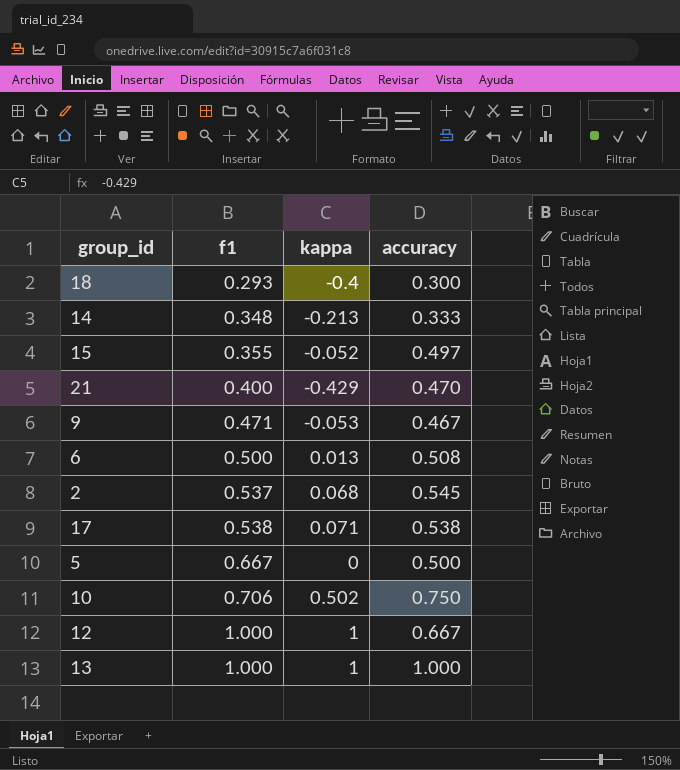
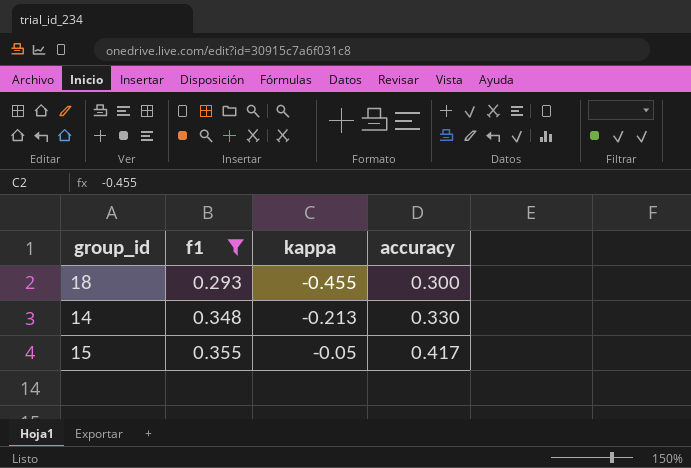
filter: none -> f1 <= 0.355
18 | kappa: -0.4 -> -0.455
14 | accuracy: 0.333 -> 0.330
15 | kappa: -0.052 -> -0.05
15 | accuracy: 0.497 -> 0.417

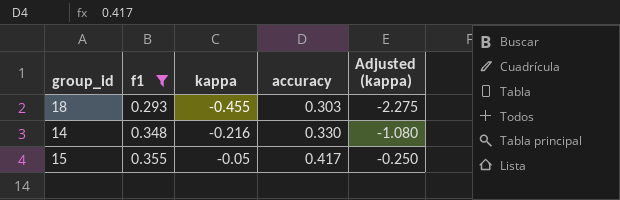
column Adjusted (kappa) | formula: none -> [kappa] * 5
18 | accuracy: 0.300 -> 0.303
14 | kappa: -0.213 -> -0.216

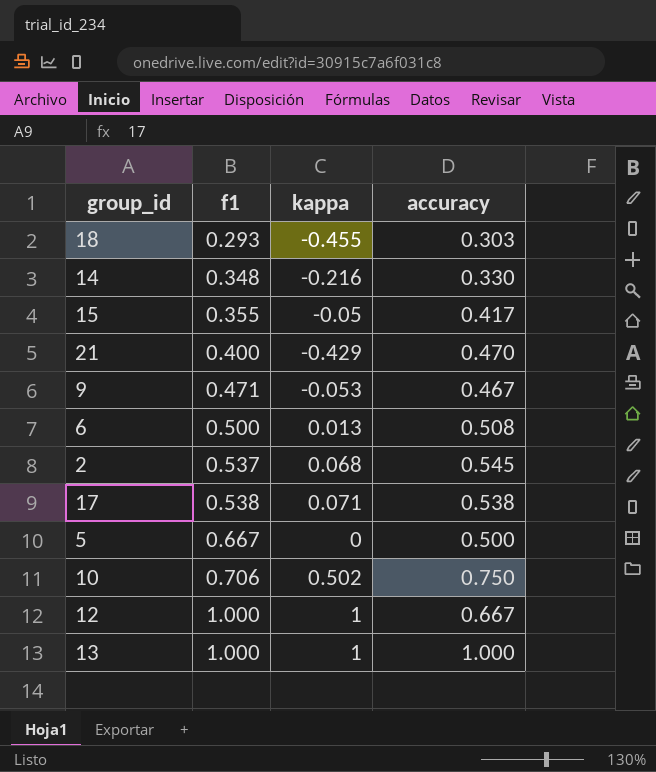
filter: f1 <= 0.355 -> none
column Adjusted (kappa) | formula: [kappa] * 5 -> none

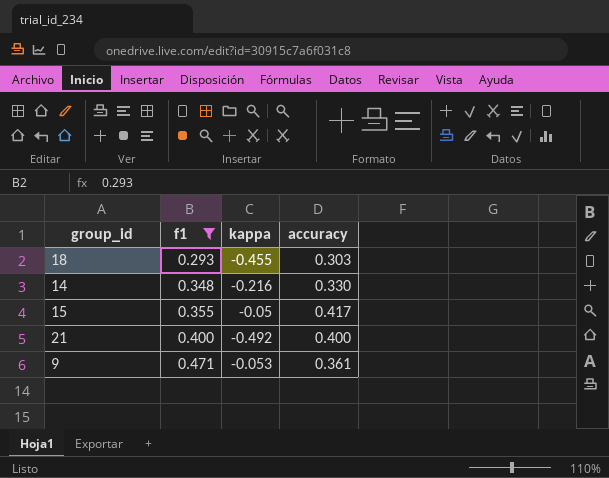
filter: none -> f1 <= 0.471
21 | kappa: -0.429 -> -0.492
21 | accuracy: 0.470 -> 0.400
9 | accuracy: 0.467 -> 0.361

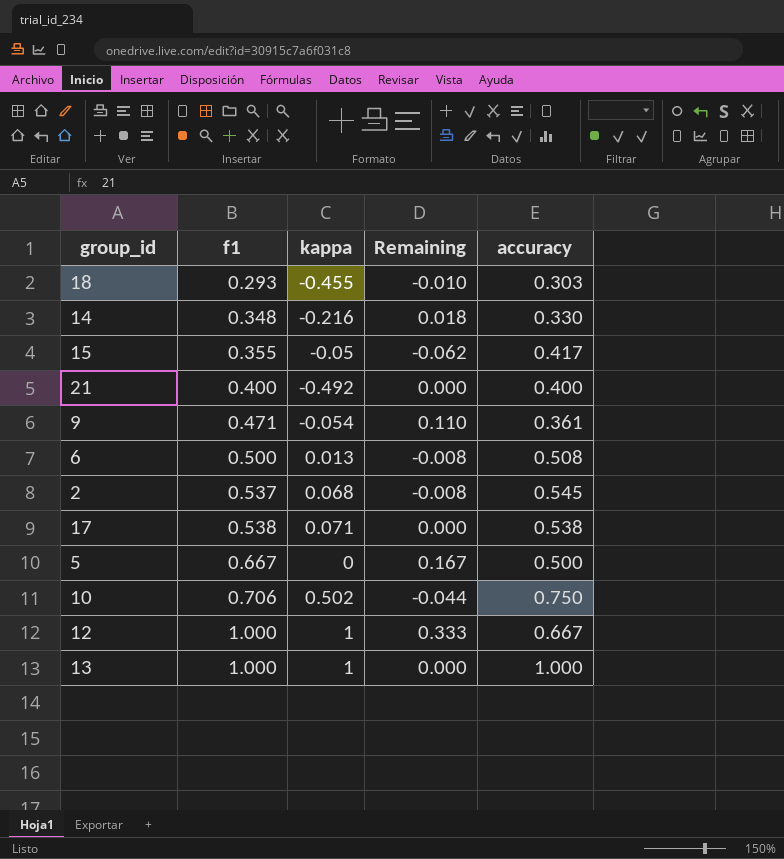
filter: f1 <= 0.471 -> none
column Remaining | formula: none -> [f1] - [accuracy]
9 | kappa: -0.053 -> -0.054

